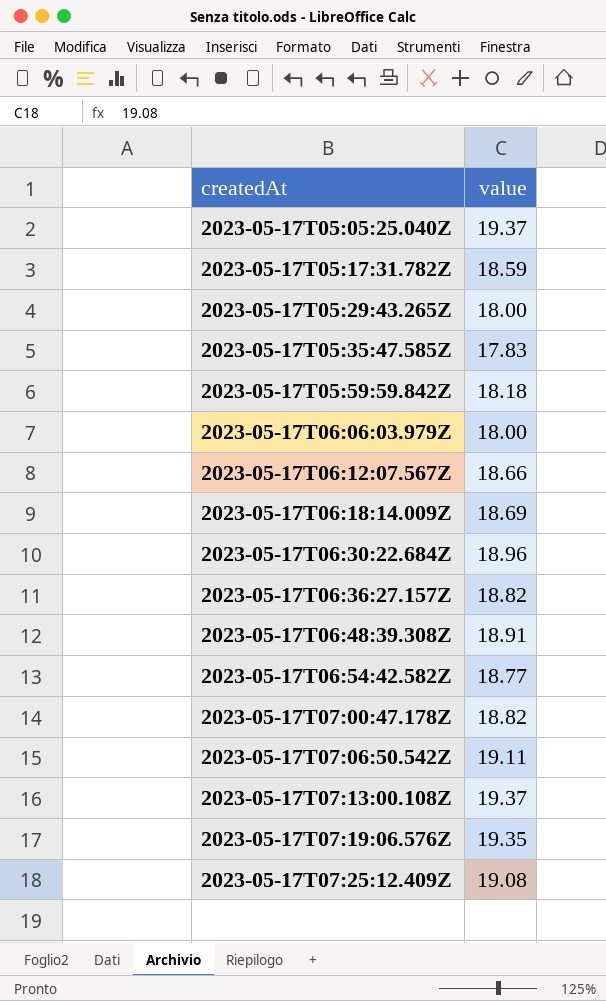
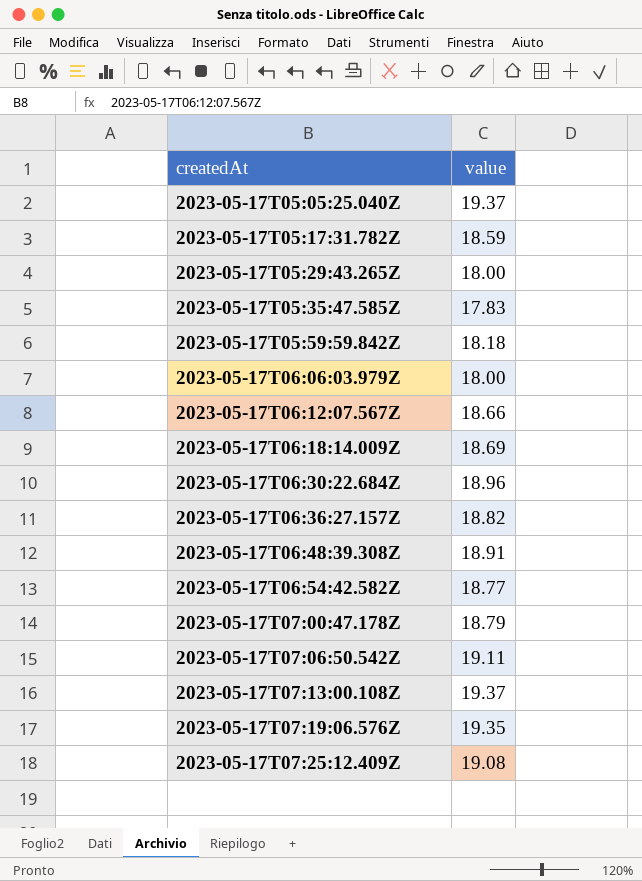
2023-05-17T07:00:47.178Z | value: 18.82 -> 18.79

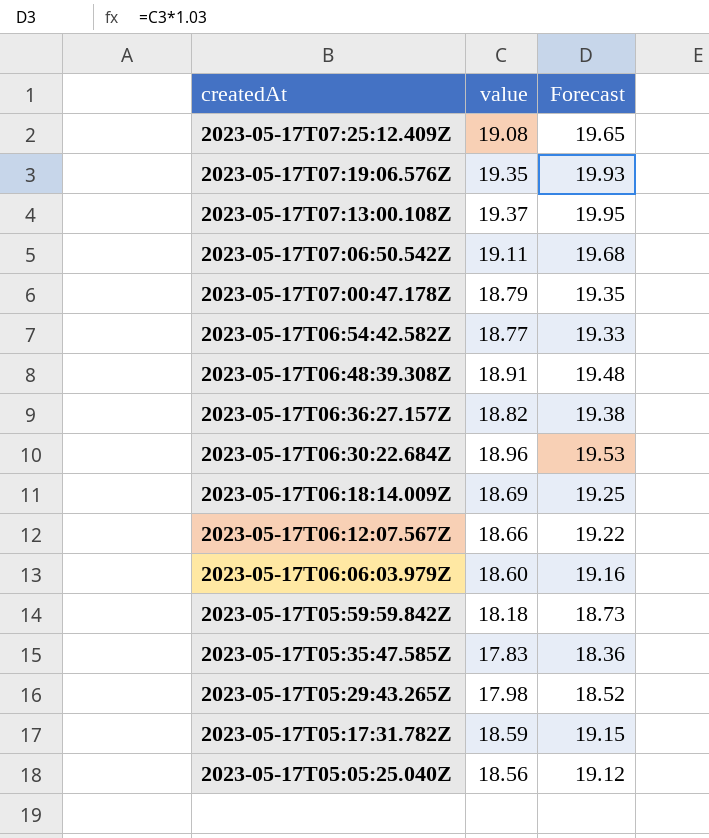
row order: createdAt ascending -> createdAt descending
column Forecast | formula: none -> [value] * 1.03
2023-05-17T06:06:03.979Z | value: 18.00 -> 18.60
2023-05-17T05:29:43.265Z | value: 18.00 -> 17.98
2023-05-17T05:05:25.040Z | value: 19.37 -> 18.56

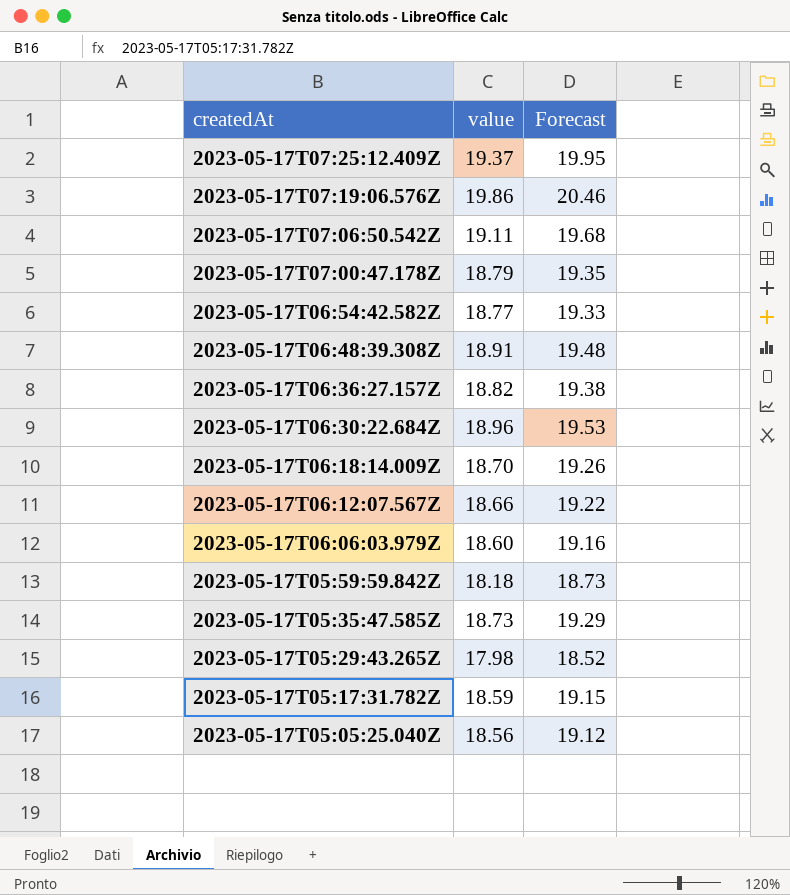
row 2023-05-17T07:13:00.108Z: 19.37 | 19.95 -> none
2023-05-17T07:25:12.409Z | value: 19.08 -> 19.37
2023-05-17T07:25:12.409Z | Forecast: 19.65 -> 19.95
2023-05-17T07:19:06.576Z | value: 19.35 -> 19.86
2023-05-17T07:19:06.576Z | Forecast: 19.93 -> 20.46
2023-05-17T06:18:14.009Z | value: 18.69 -> 18.70
2023-05-17T06:18:14.009Z | Forecast: 19.25 -> 19.26
2023-05-17T05:35:47.585Z | value: 17.83 -> 18.73
2023-05-17T05:35:47.585Z | Forecast: 18.36 -> 19.29

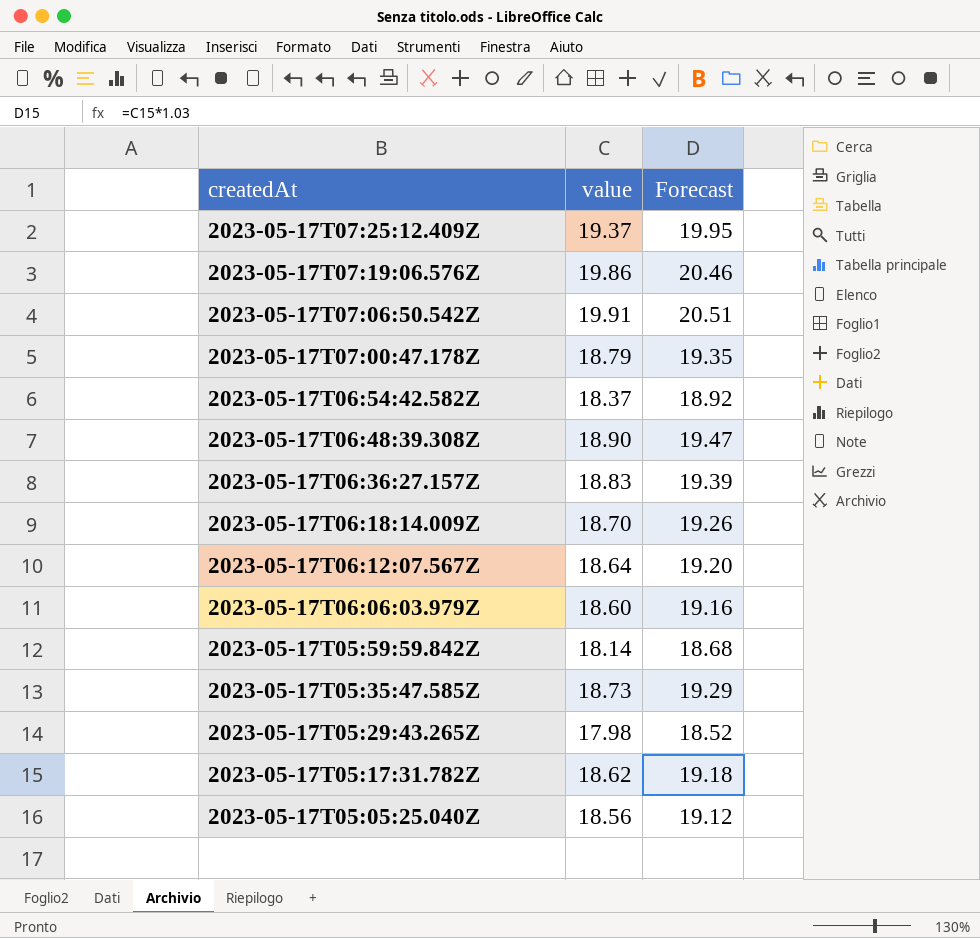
row 2023-05-17T06:30:22.684Z: 18.96 | 19.53 -> none
2023-05-17T07:06:50.542Z | value: 19.11 -> 19.91
2023-05-17T07:06:50.542Z | Forecast: 19.68 -> 20.51
2023-05-17T06:54:42.582Z | value: 18.77 -> 18.37
2023-05-17T06:54:42.582Z | Forecast: 19.33 -> 18.92
2023-05-17T06:48:39.308Z | value: 18.91 -> 18.90
2023-05-17T06:48:39.308Z | Forecast: 19.48 -> 19.47
2023-05-17T06:36:27.157Z | value: 18.82 -> 18.83
2023-05-17T06:36:27.157Z | Forecast: 19.38 -> 19.39
2023-05-17T06:12:07.567Z | value: 18.66 -> 18.64
2023-05-17T06:12:07.567Z | Forecast: 19.22 -> 19.20
2023-05-17T05:59:59.842Z | value: 18.18 -> 18.14
2023-05-17T05:59:59.842Z | Forecast: 18.73 -> 18.68
2023-05-17T05:17:31.782Z | value: 18.59 -> 18.62
2023-05-17T05:17:31.782Z | Forecast: 19.15 -> 19.18

